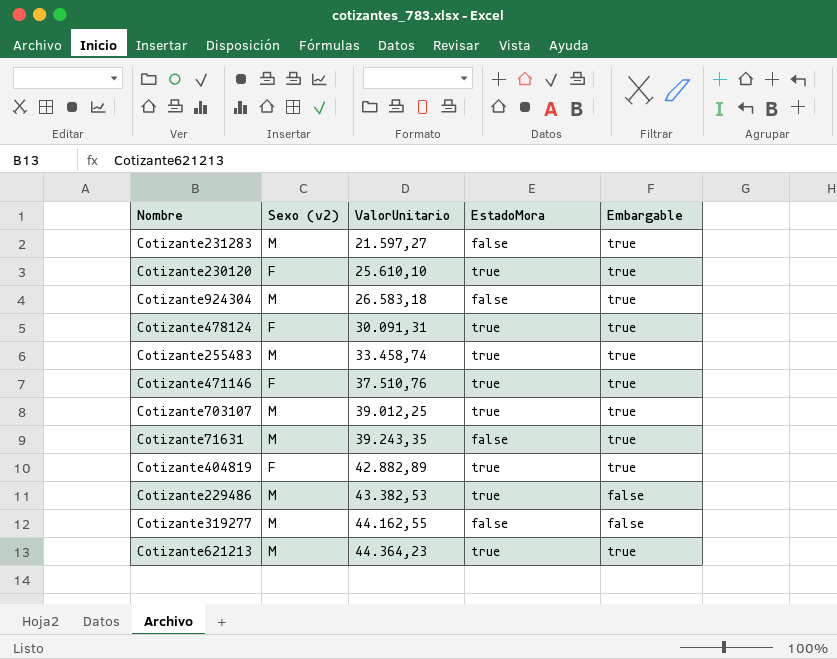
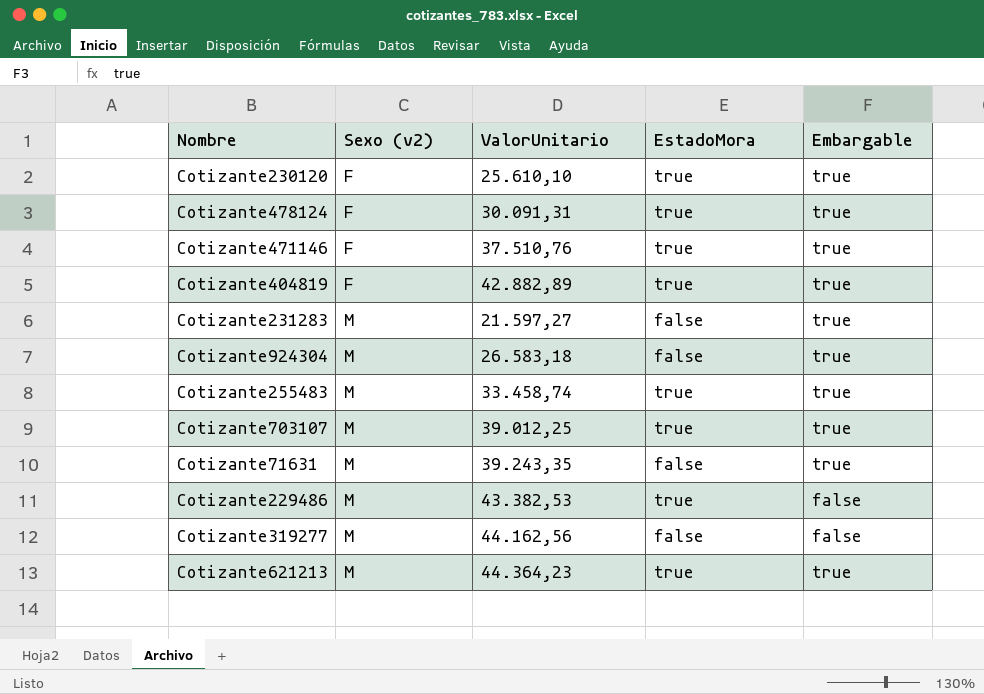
row order: ValorUnitario ascending -> Sexo (v2) ascending
Cotizante319277 | ValorUnitario: 44.162,55 -> 44.162,56

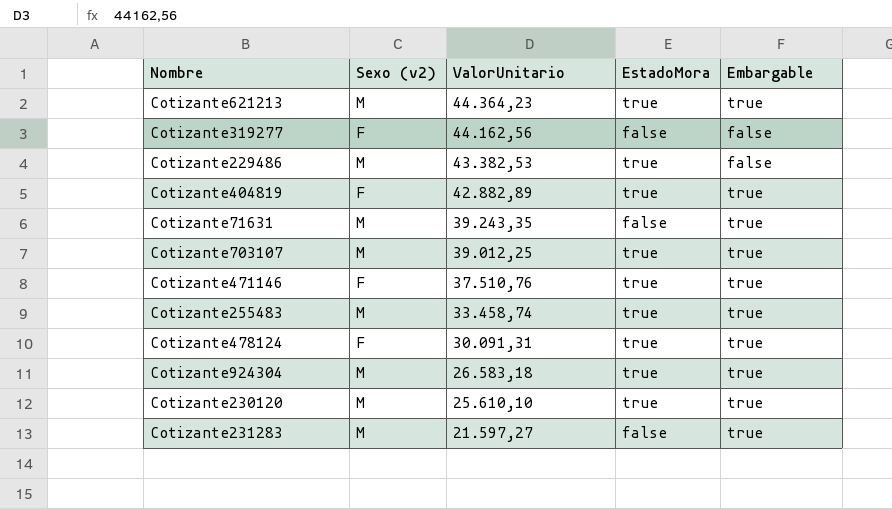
row order: Sexo (v2) ascending -> ValorUnitario descending
Cotizante319277 | Sexo (v2): M -> F
Cotizante924304 | EstadoMora: false -> true
Cotizante230120 | Sexo (v2): F -> M

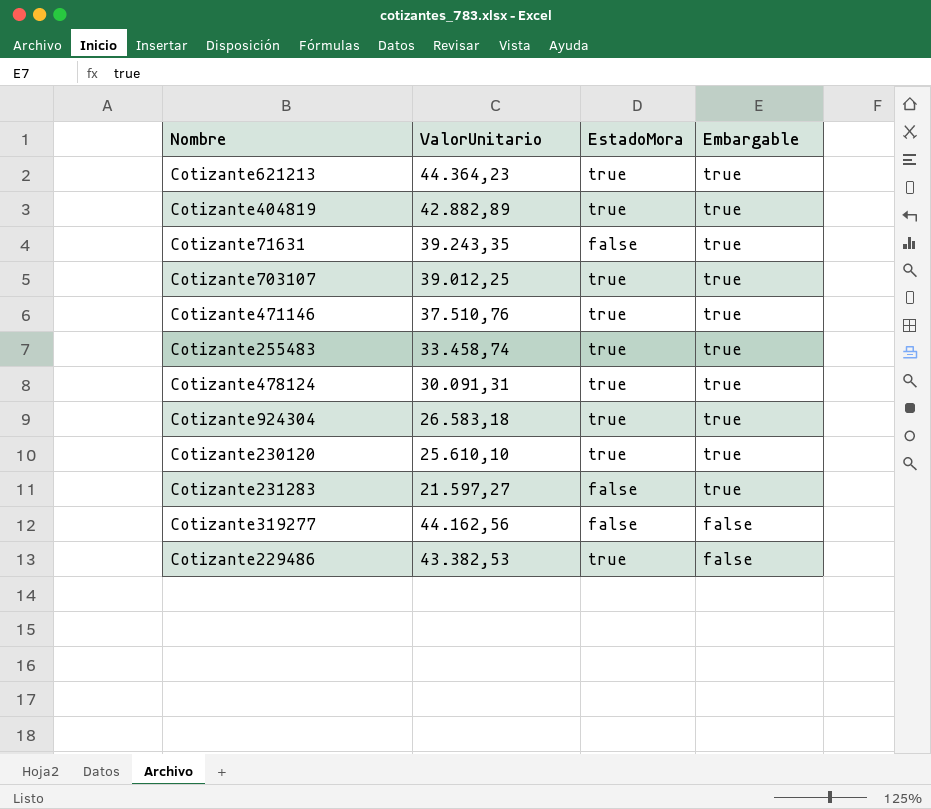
row order: ValorUnitario descending -> Embargable descending
column Sexo (v2) | position: 2 -> none

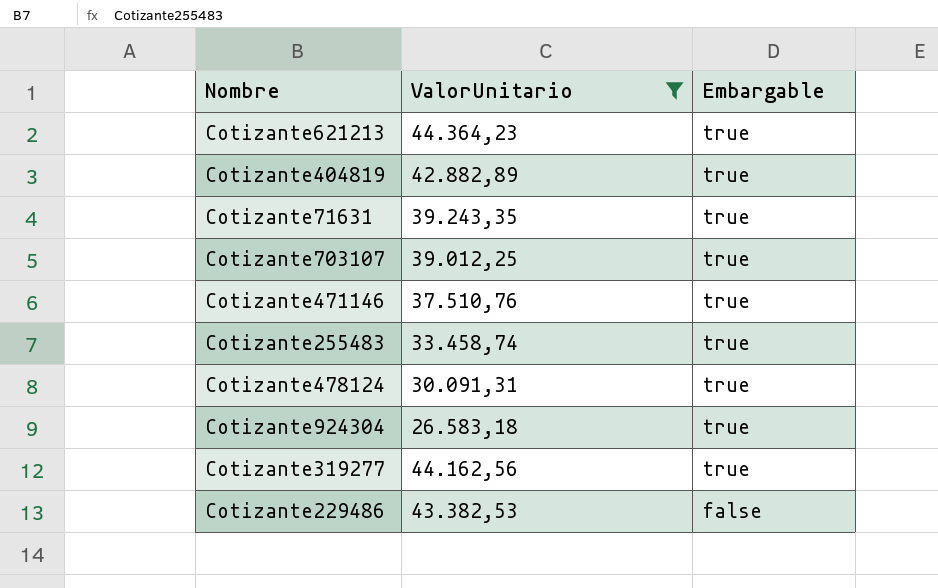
filter: none -> ValorUnitario >= 26.583,18
column EstadoMora | position: 3 -> none
Cotizante319277 | Embargable: false -> true

